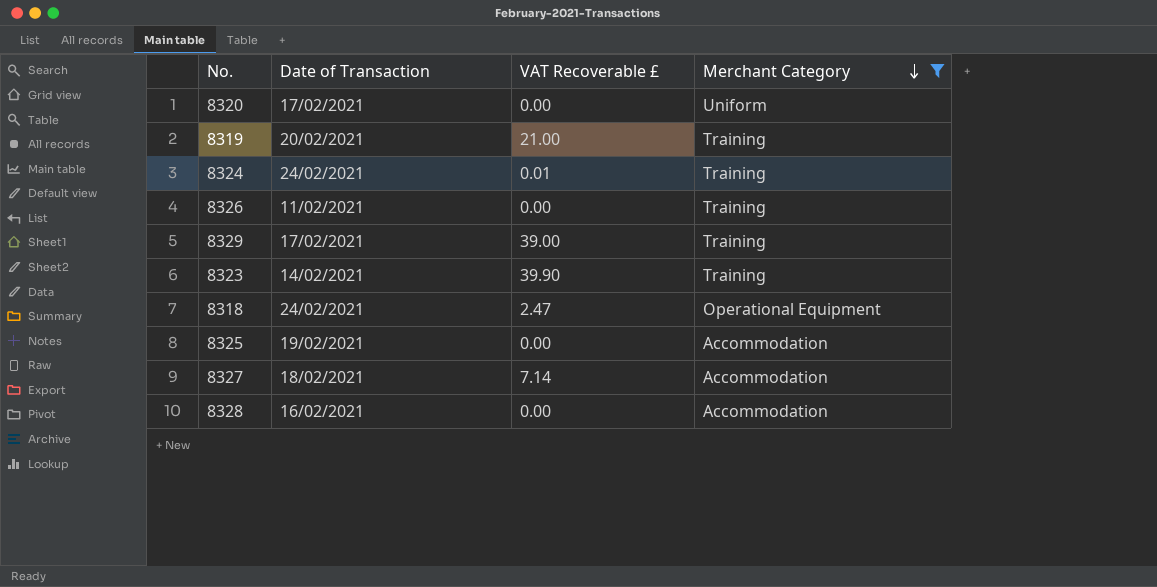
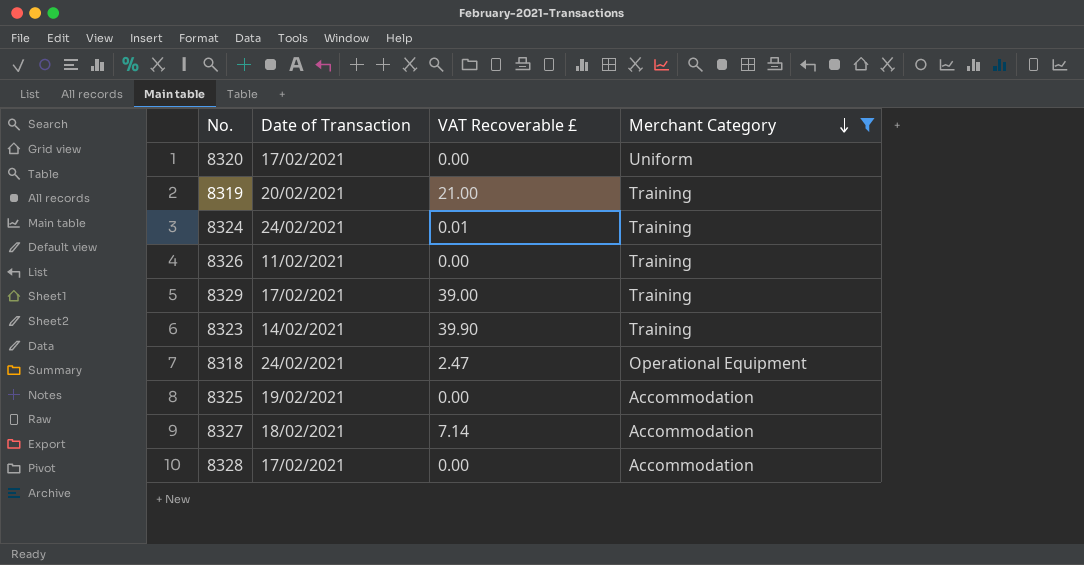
8328 | Date of Transaction: 16/02/2021 -> 17/02/2021

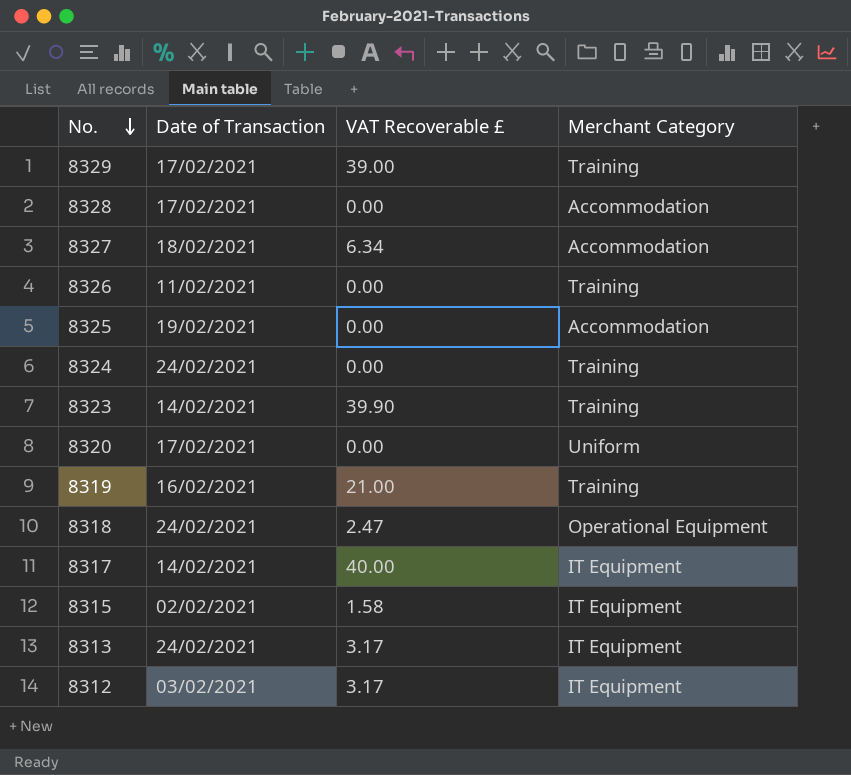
filter: Merchant Category != IT Equipment -> none
row order: Merchant Category descending -> No. descending
8327 | VAT Recoverable £: 7.14 -> 6.34
8324 | VAT Recoverable £: 0.01 -> 0.00
8319 | Date of Transaction: 20/02/2021 -> 16/02/2021

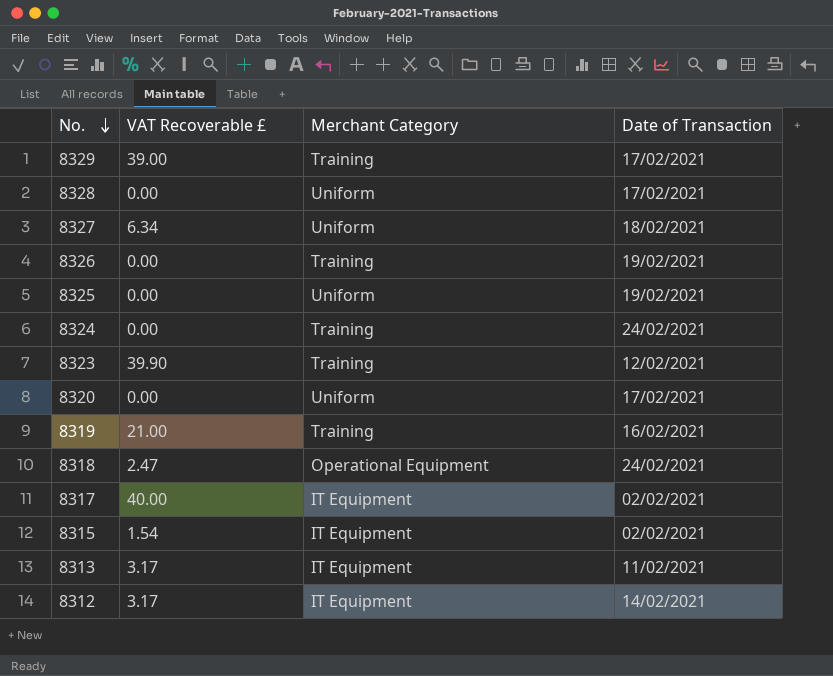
column Date of Transaction | position: 2 -> 4
8328 | Merchant Category: Accommodation -> Uniform
8327 | Merchant Category: Accommodation -> Uniform
8326 | Date of Transaction: 11/02/2021 -> 19/02/2021
8325 | Merchant Category: Accommodation -> Uniform
8323 | Date of Transaction: 14/02/2021 -> 12/02/2021
8317 | Date of Transaction: 14/02/2021 -> 02/02/2021
8315 | VAT Recoverable £: 1.58 -> 1.54
8313 | Date of Transaction: 24/02/2021 -> 11/02/2021
8312 | Date of Transaction: 03/02/2021 -> 14/02/2021

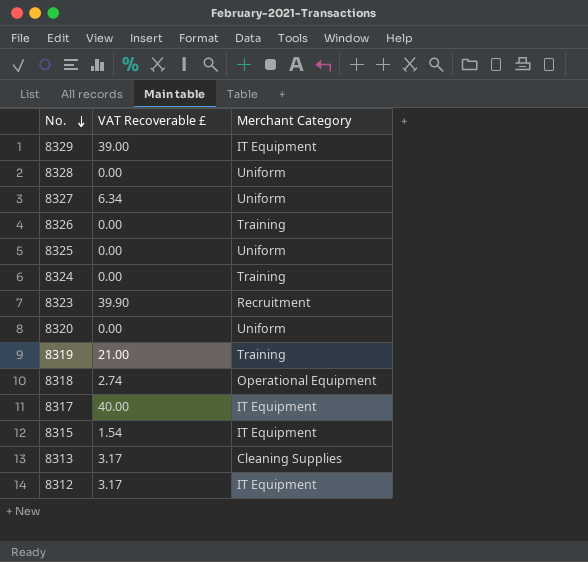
column Date of Transaction | position: 4 -> none
8329 | Merchant Category: Training -> IT Equipment
8323 | Merchant Category: Training -> Recruitment
8318 | VAT Recoverable £: 2.47 -> 2.74
8313 | Merchant Category: IT Equipment -> Cleaning Supplies

